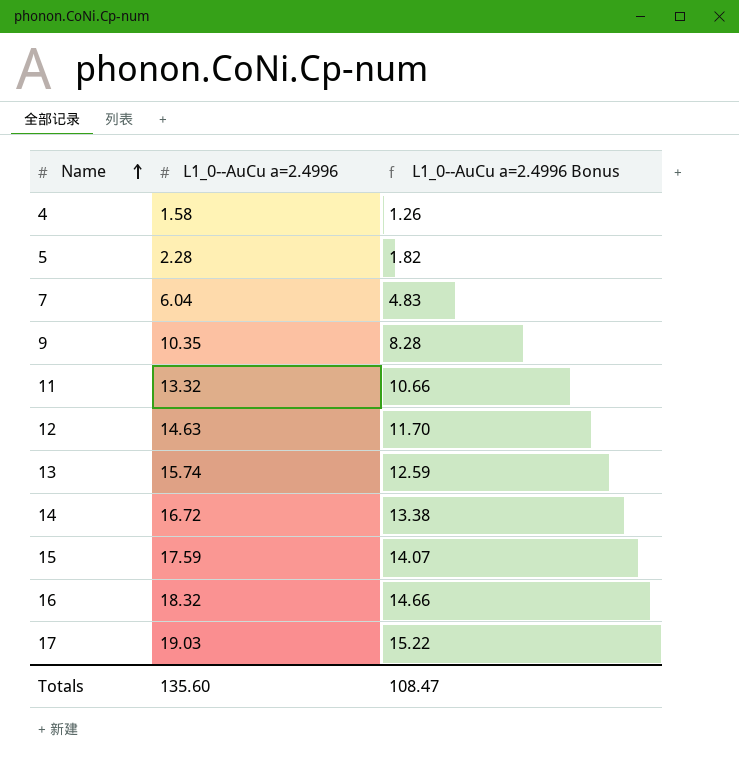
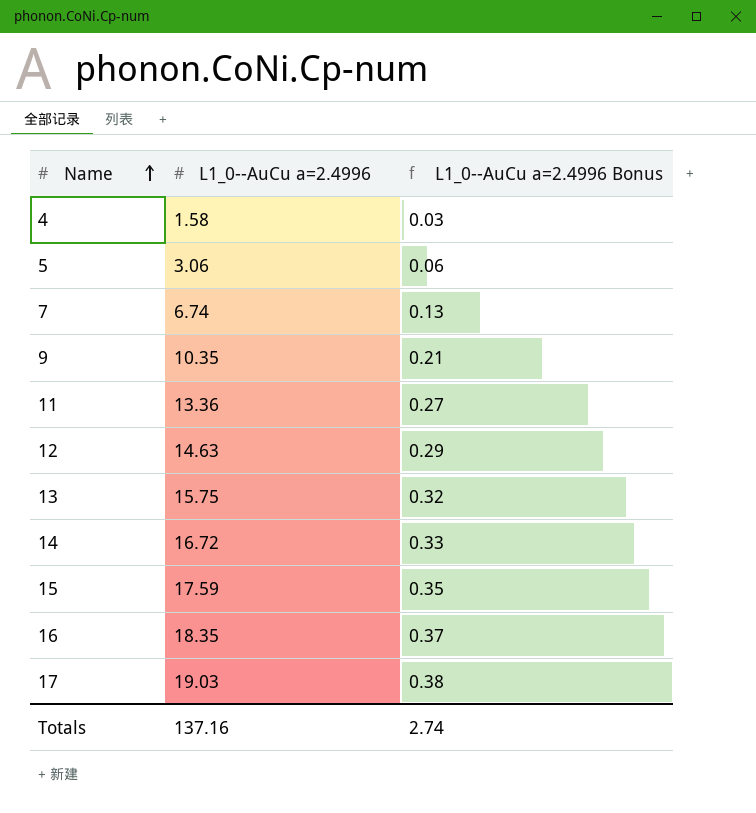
column L1_0--AuCu a=2.4996 Bonus | formula: [L1_0--AuCu a=2.4996] * 0.8 -> [L1_0--AuCu a=2.4996] * 0.02
5 | L1_0--AuCu a=2.4996: 2.28 -> 3.06
7 | L1_0--AuCu a=2.4996: 6.04 -> 6.74
11 | L1_0--AuCu a=2.4996: 13.32 -> 13.36
13 | L1_0--AuCu a=2.4996: 15.74 -> 15.75
16 | L1_0--AuCu a=2.4996: 18.32 -> 18.35
Totals | L1_0--AuCu a=2.4996: 135.60 -> 137.16
Totals | L1_0--AuCu a=2.4996 Bonus: 108.47 -> 2.74

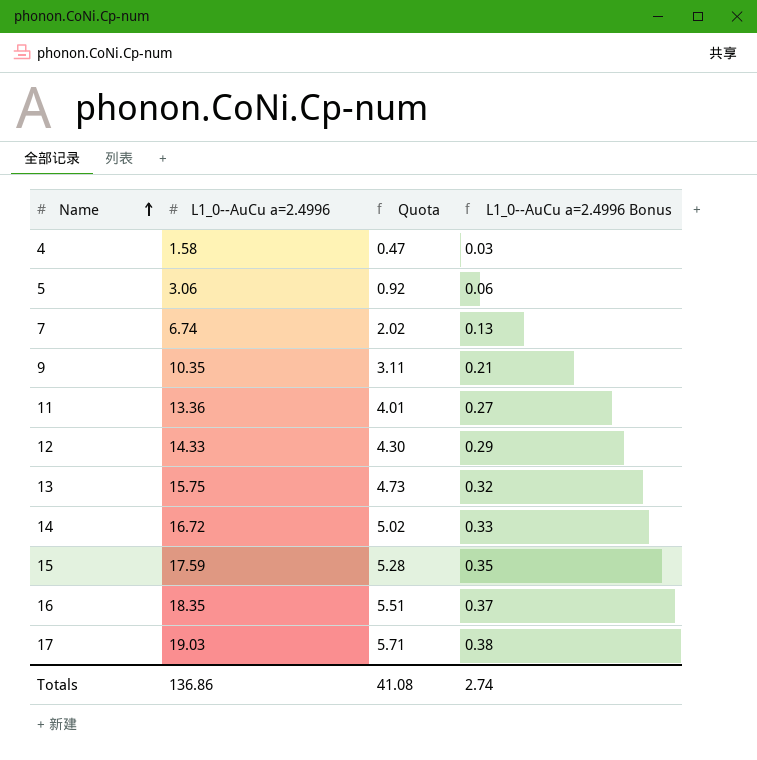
column Quota | formula: none -> [L1_0--AuCu a=2.4996] * 0.3
12 | L1_0--AuCu a=2.4996: 14.63 -> 14.33
Totals | L1_0--AuCu a=2.4996: 137.16 -> 136.86

